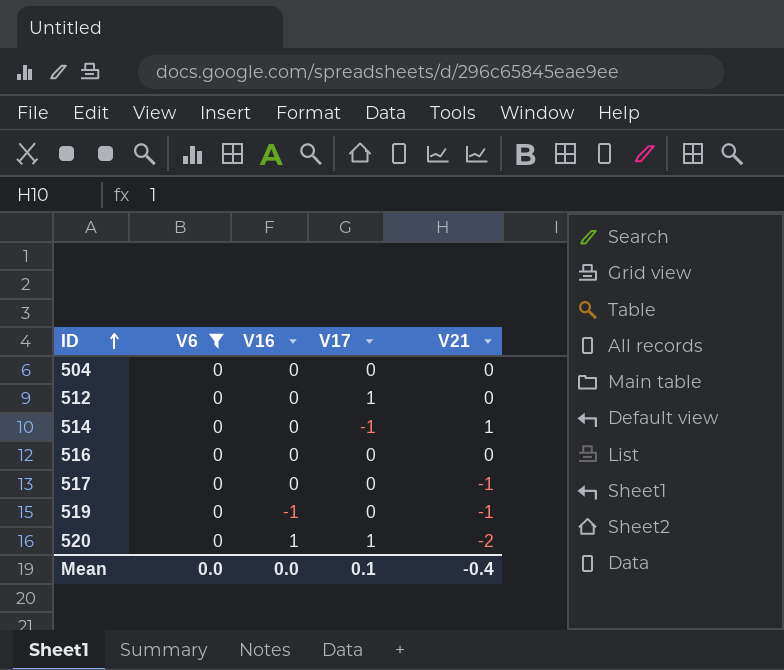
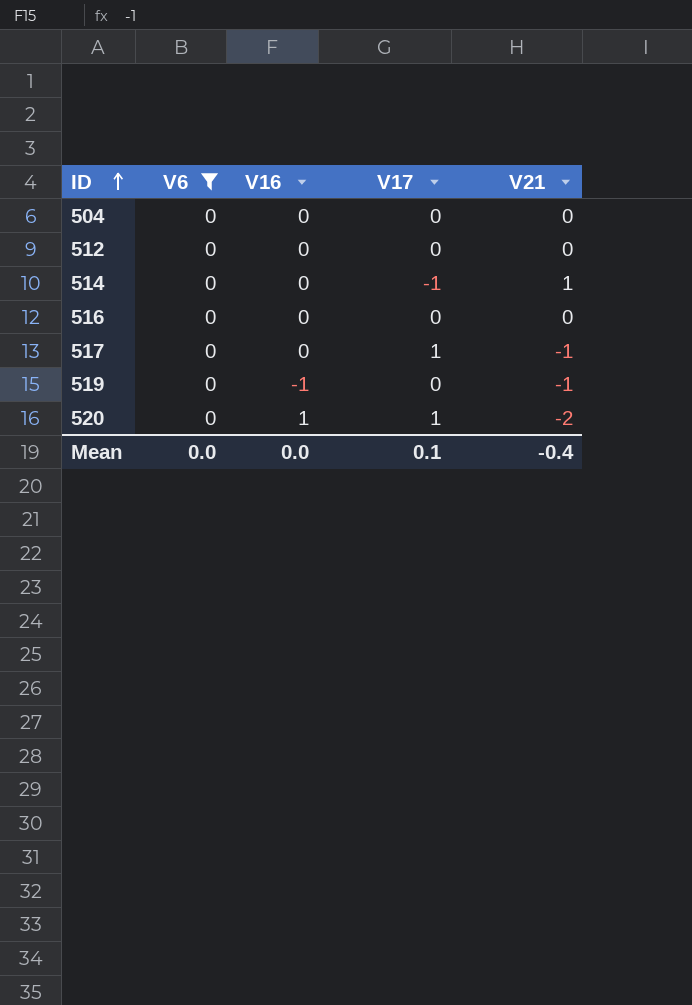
512 | V17: 1 -> 0
517 | V17: 0 -> 1

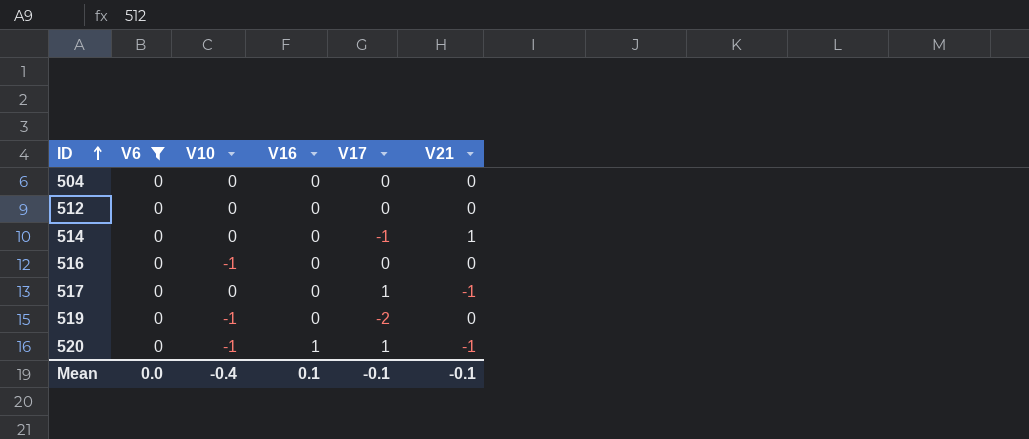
column V10 | position: none -> 3
519 | V16: -1 -> 0
519 | V17: 0 -> -2
519 | V21: -1 -> 0
520 | V21: -2 -> -1
Mean | V16: 0.0 -> 0.1
Mean | V17: 0.1 -> -0.1
Mean | V21: -0.4 -> -0.1

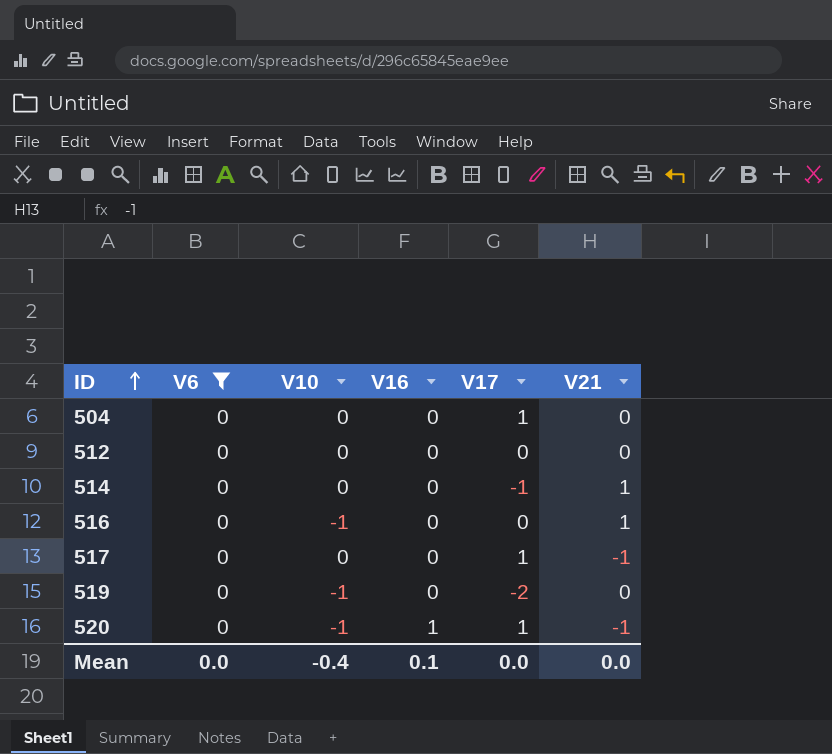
504 | V17: 0 -> 1
516 | V21: 0 -> 1
Mean | V17: -0.1 -> 0.0
Mean | V21: -0.1 -> 0.0

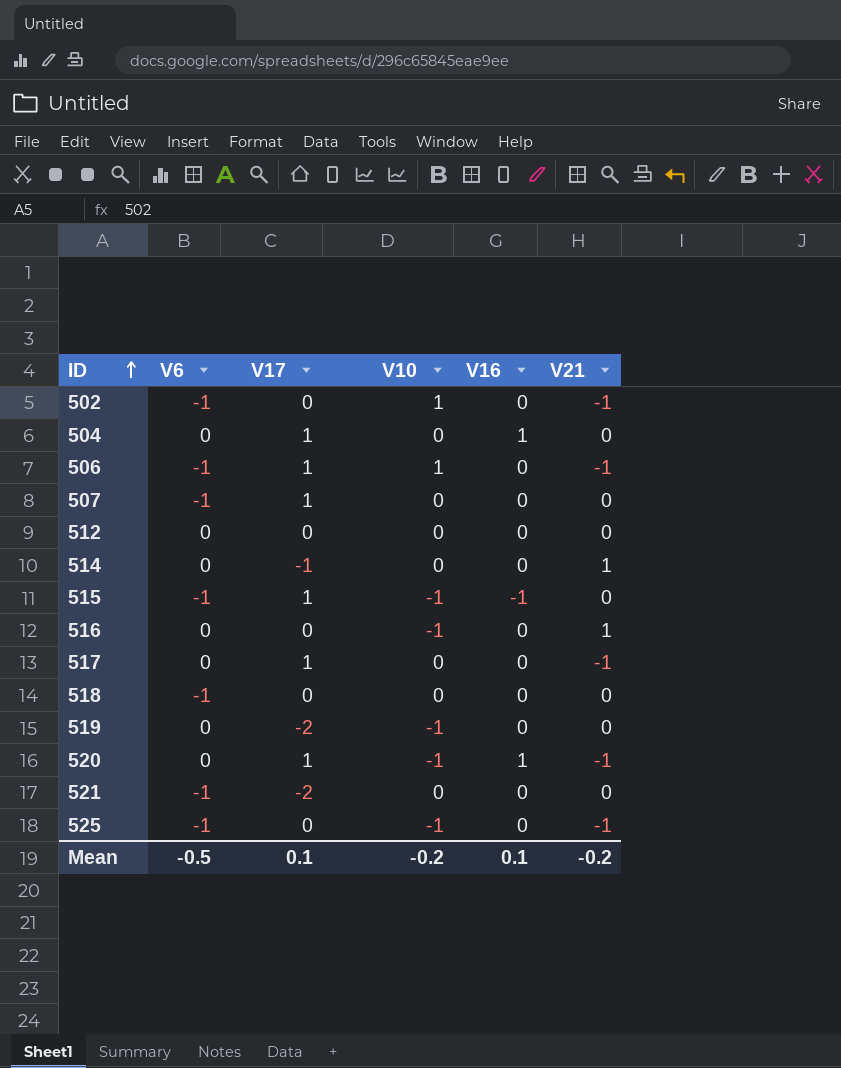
filter: V6 = 0 -> none
column V17 | position: 5 -> 3
504 | V16: 0 -> 1
Mean | V6: 0.0 -> -0.5
Mean | V17: 0.0 -> 0.1
Mean | V10: -0.4 -> -0.2
Mean | V21: 0.0 -> -0.2

